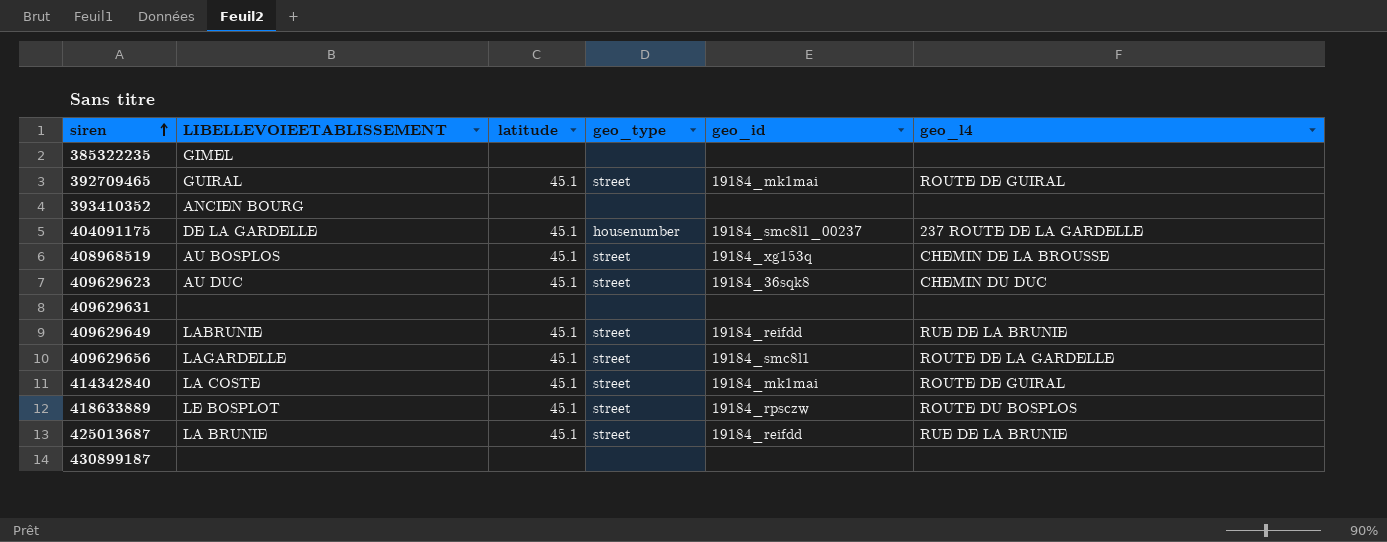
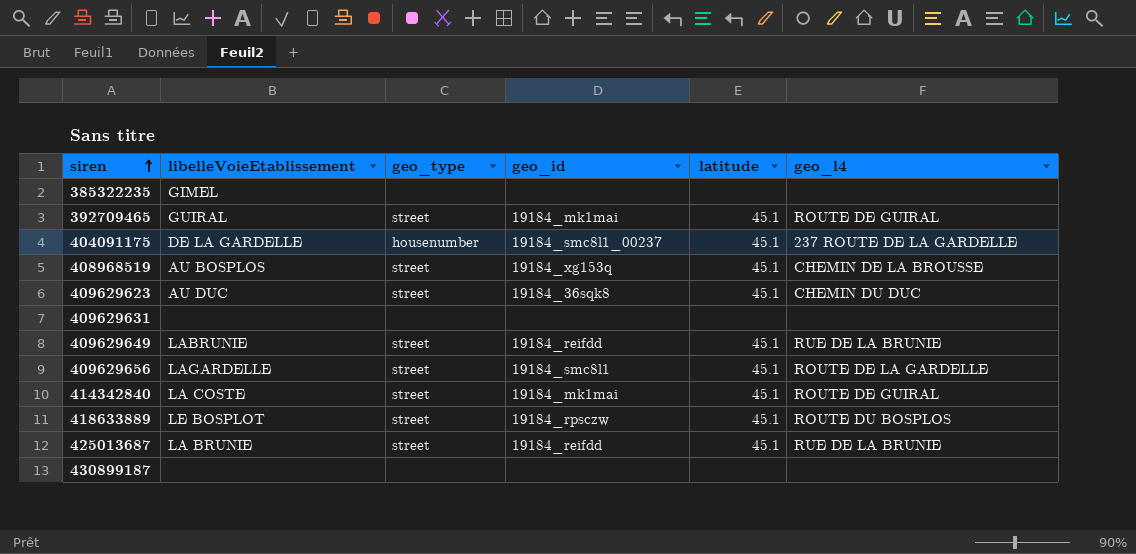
column name: LIBELLEVOIEETABLISSEMENT -> libelleVoieEtablissement
column latitude | position: 3 -> 5
row 393410352: ANCIEN BOURG | none | none | none | none -> none

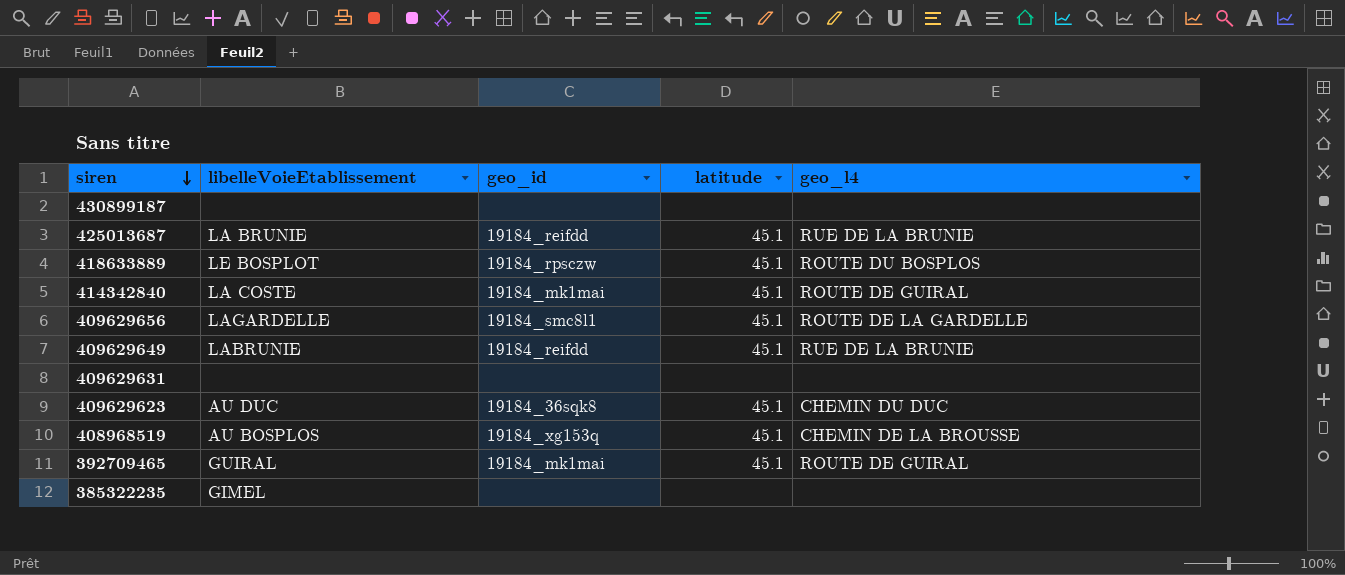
row order: siren ascending -> siren descending
column geo_type | position: 3 -> none
row 404091175: DE LA GARDELLE | housenumber | 19184_smc8l1_00237 | 45.1 | 237 ROUTE DE LA GARDELLE -> none

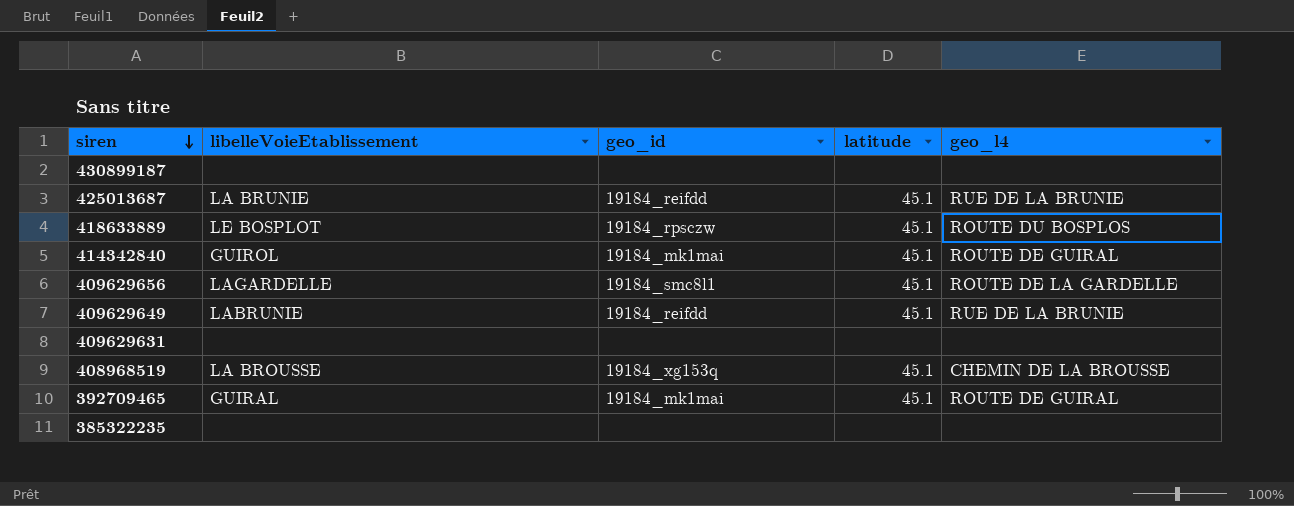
row 409629623: AU DUC | 19184_36sqk8 | 45.1 | CHEMIN DU DUC -> none
414342840 | libelleVoieEtablissement: LA COSTE -> GUIROL
408968519 | libelleVoieEtablissement: AU BOSPLOS -> LA BROUSSE
385322235 | libelleVoieEtablissement: GIMEL -> none

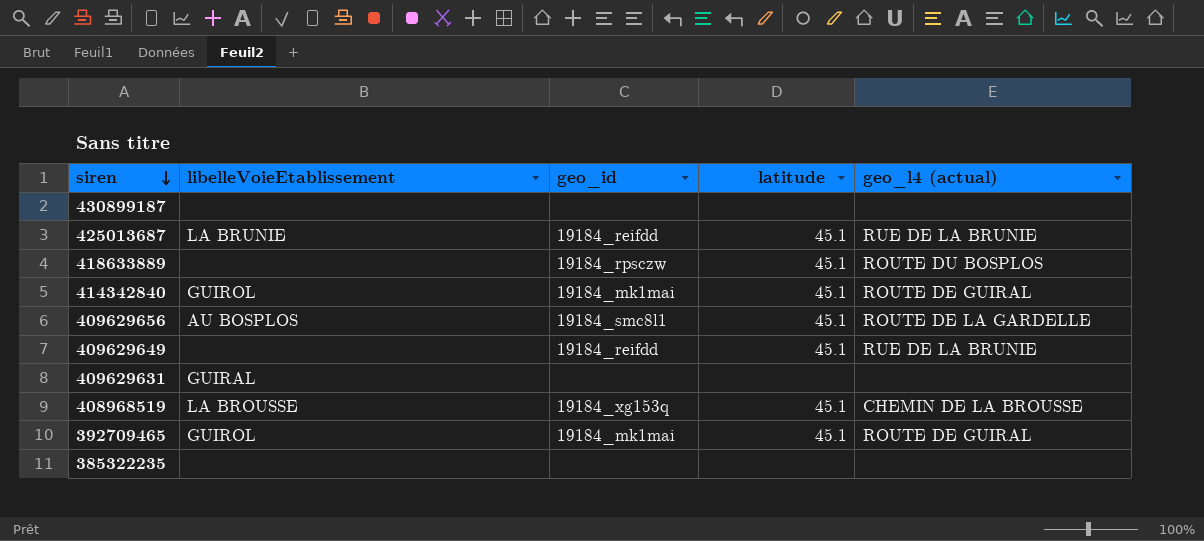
column name: geo_l4 -> geo_l4 (actual)
418633889 | libelleVoieEtablissement: LE BOSPLOT -> none
409629656 | libelleVoieEtablissement: LAGARDELLE -> AU BOSPLOS
409629649 | libelleVoieEtablissement: LABRUNIE -> none
409629631 | libelleVoieEtablissement: none -> GUIRAL
392709465 | libelleVoieEtablissement: GUIRAL -> GUIROL

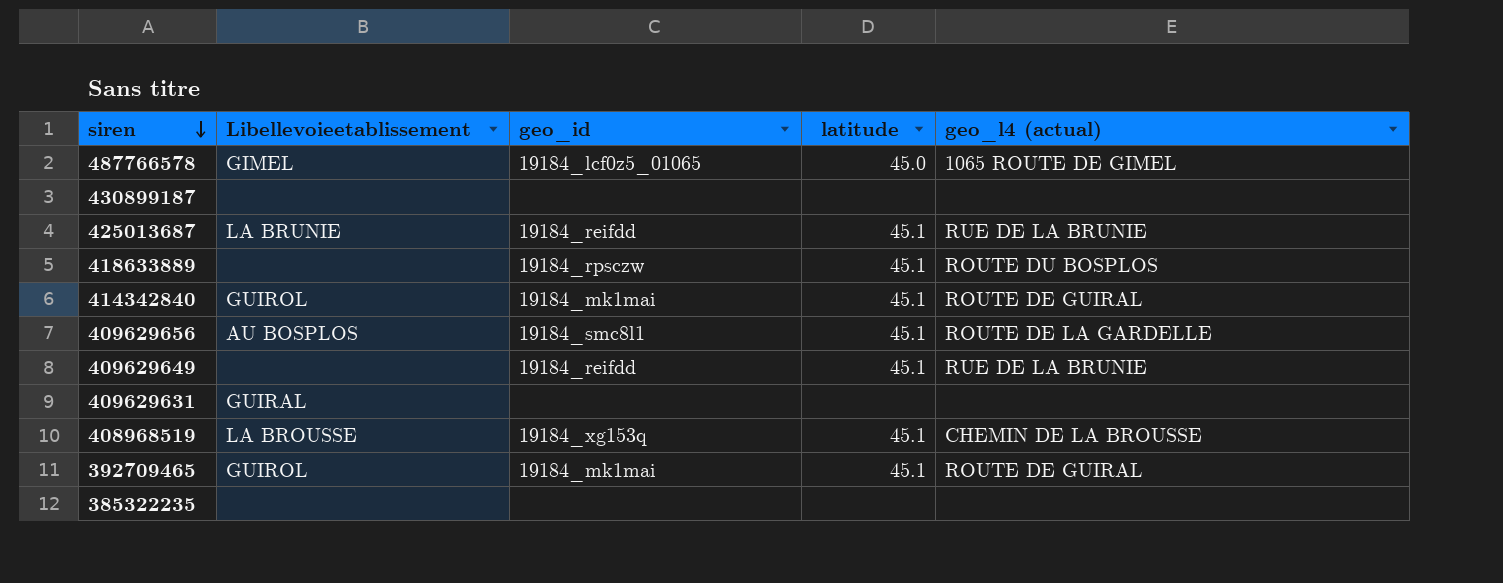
column name: libelleVoieEtablissement -> Libellevoieetablissement
row 487766578: none -> GIMEL | 19184_lcf0z5_01065 | 45.0 | 1065 ROUTE DE GIMEL

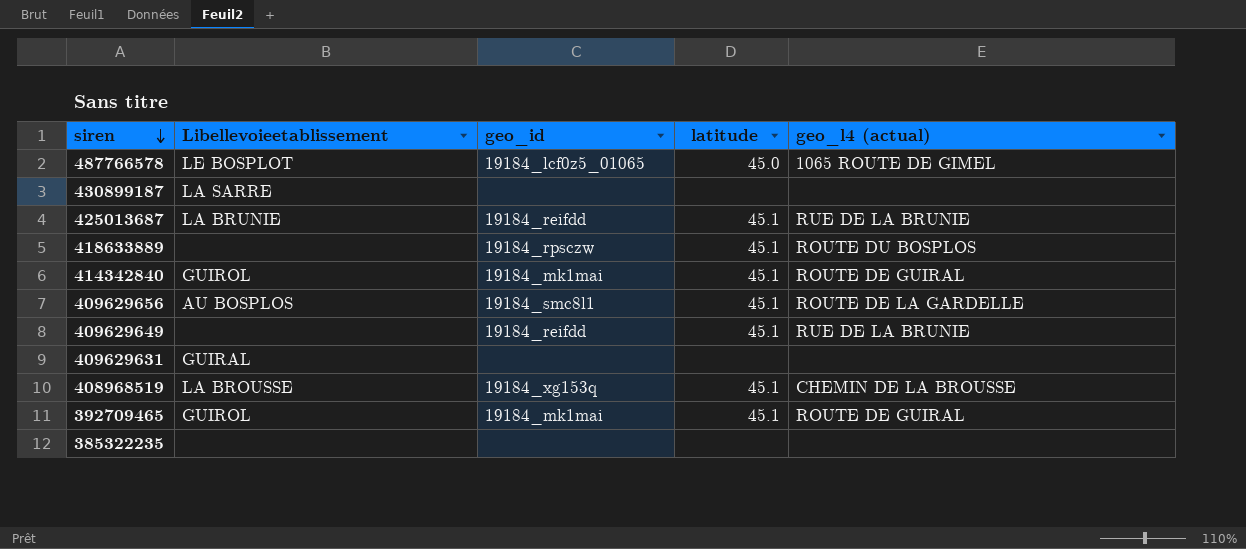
487766578 | Libellevoieetablissement: GIMEL -> LE BOSPLOT
430899187 | Libellevoieetablissement: none -> LA SARRE

